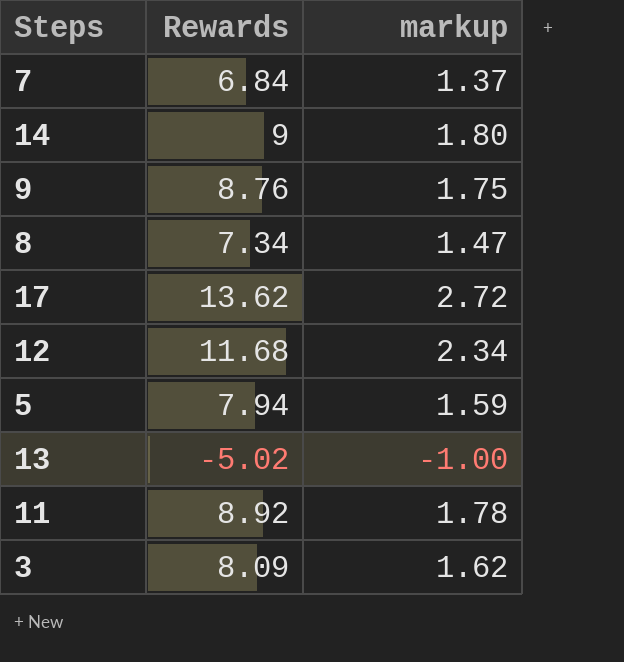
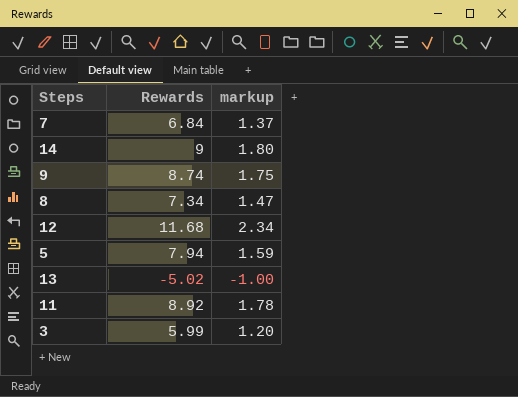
row 17: 13.62 | 2.72 -> none
9 | Rewards: 8.76 -> 8.74
3 | Rewards: 8.09 -> 5.99
3 | markup: 1.62 -> 1.20

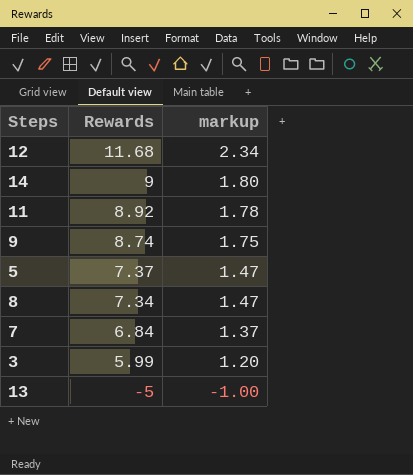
row order: none -> Rewards descending
5 | Rewards: 7.94 -> 7.37
5 | markup: 1.59 -> 1.47
13 | Rewards: -5.02 -> -5

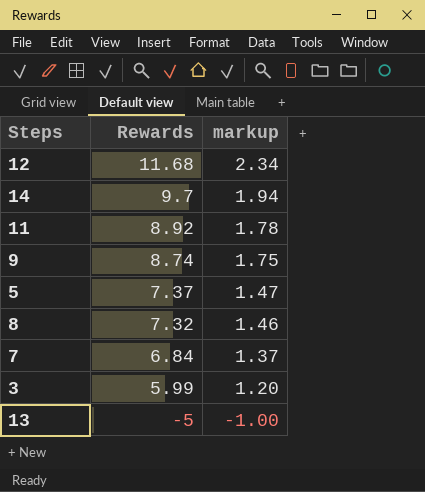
14 | Rewards: 9 -> 9.7
14 | markup: 1.80 -> 1.94
8 | Rewards: 7.34 -> 7.32
8 | markup: 1.47 -> 1.46

